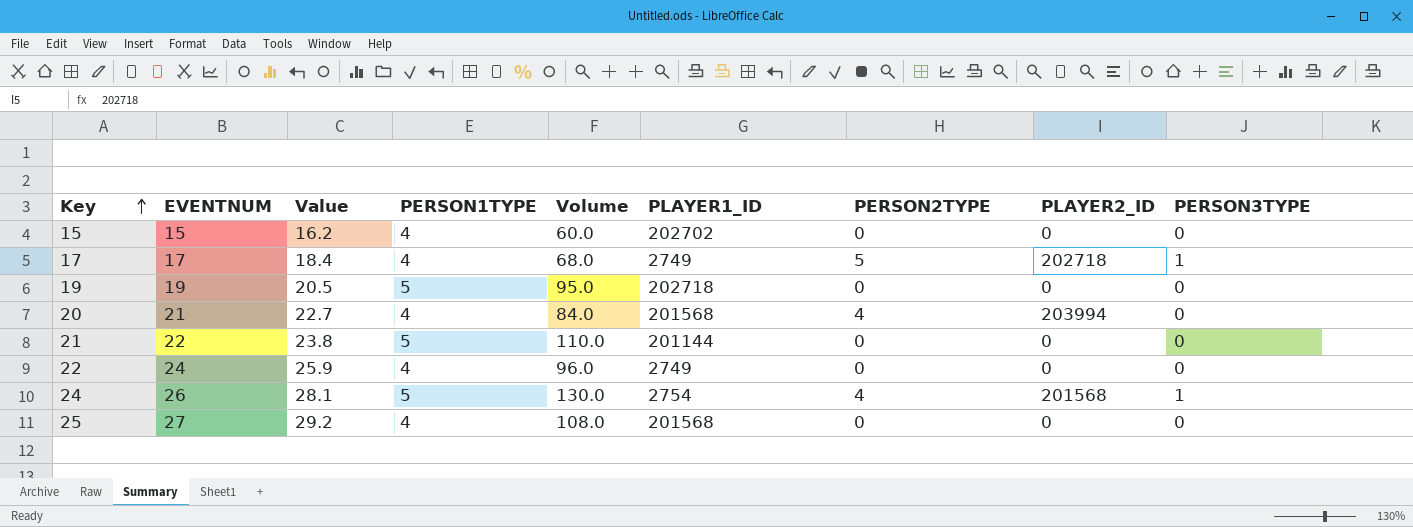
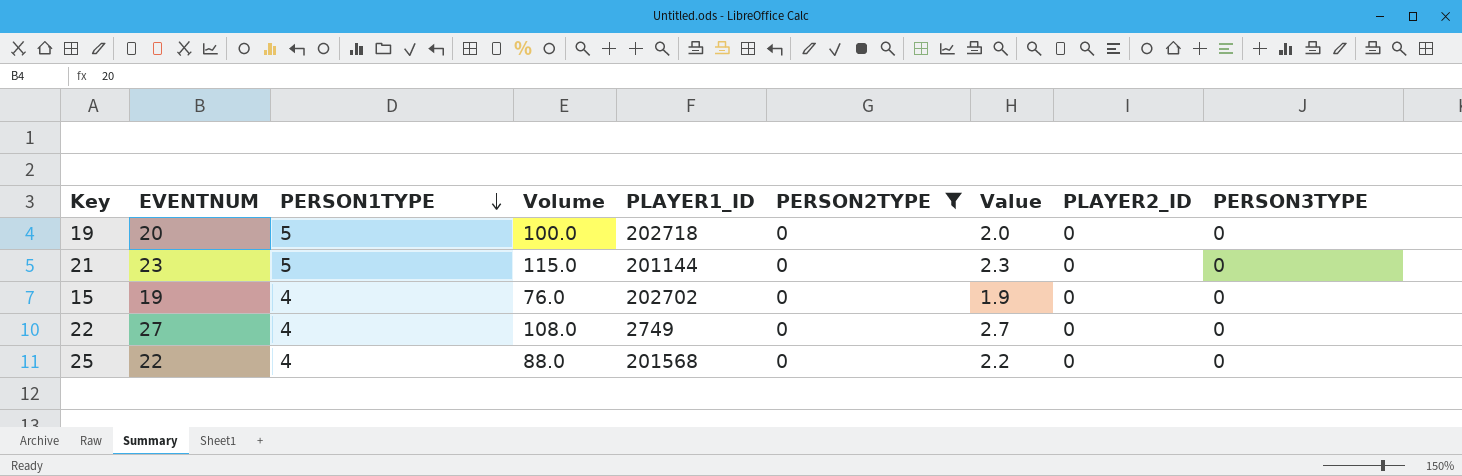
filter: none -> PERSON2TYPE = 0
row order: Key ascending -> PERSON1TYPE descending
column Value | formula: [EVENTNUM] * 1.08 -> [EVENTNUM] * 0.1
column Value | position: 3 -> 7
19 | EVENTNUM: 19 -> 20
19 | Volume: 95.0 -> 100.0
21 | EVENTNUM: 22 -> 23
21 | Volume: 110.0 -> 115.0
15 | EVENTNUM: 15 -> 19
15 | Volume: 60.0 -> 76.0
22 | EVENTNUM: 24 -> 27
22 | Volume: 96.0 -> 108.0
25 | EVENTNUM: 27 -> 22
25 | Volume: 108.0 -> 88.0

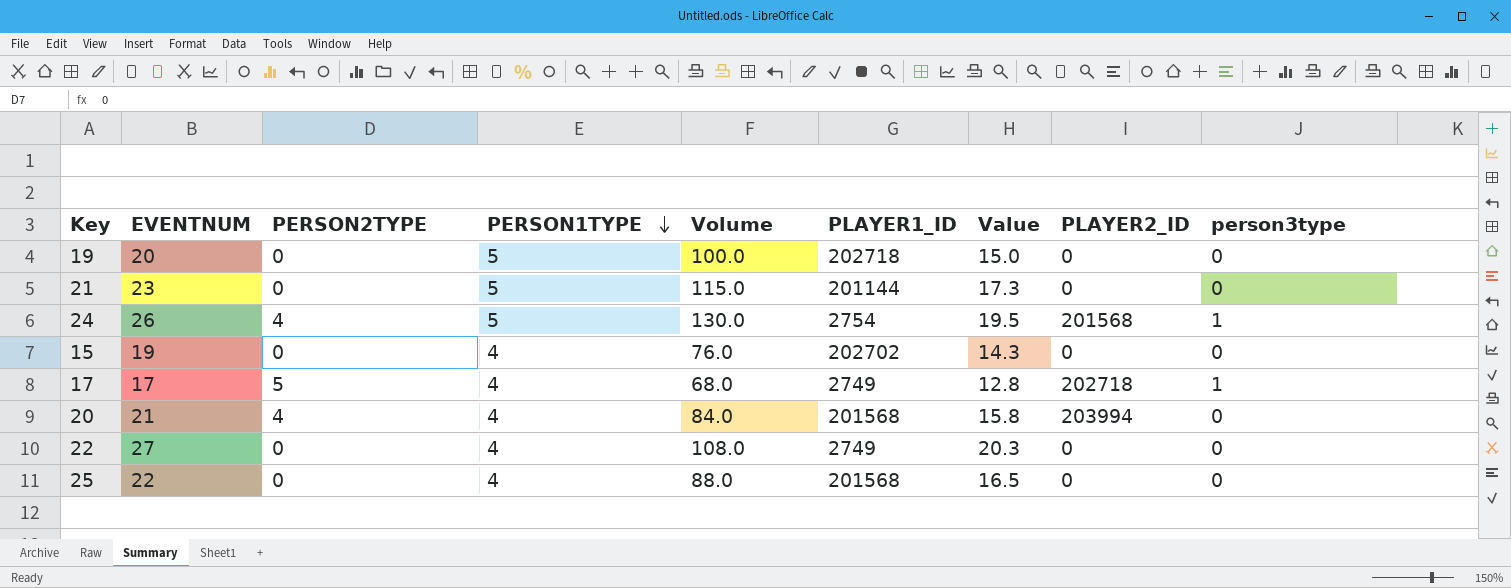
filter: PERSON2TYPE = 0 -> none
column PERSON2TYPE | position: 6 -> 3
column Value | formula: [EVENTNUM] * 0.1 -> [EVENTNUM] * 0.75
column name: PERSON3TYPE -> person3type

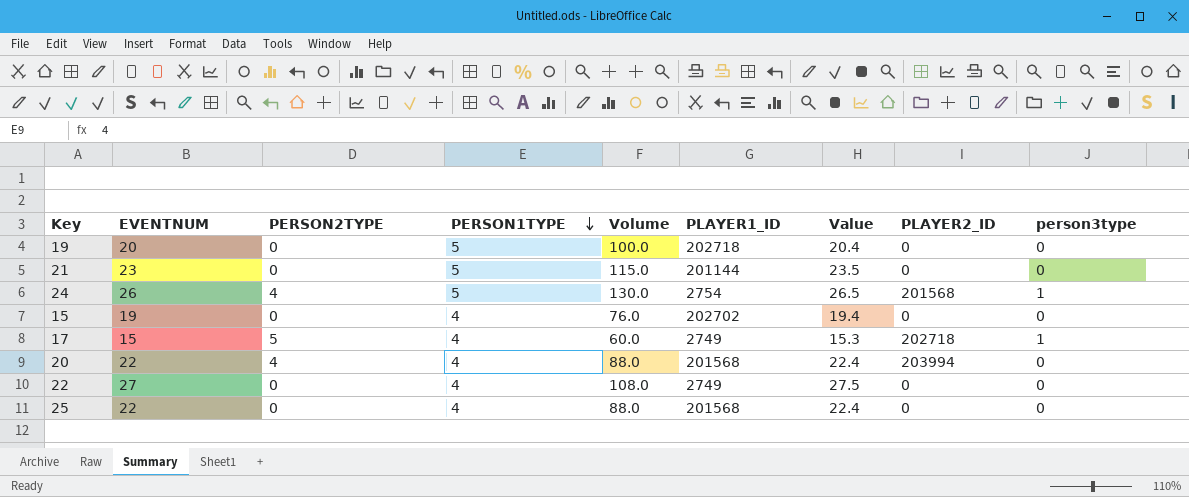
column Value | formula: [EVENTNUM] * 0.75 -> [EVENTNUM] * 1.02
17 | EVENTNUM: 17 -> 15
17 | Volume: 68.0 -> 60.0
20 | EVENTNUM: 21 -> 22
20 | Volume: 84.0 -> 88.0

